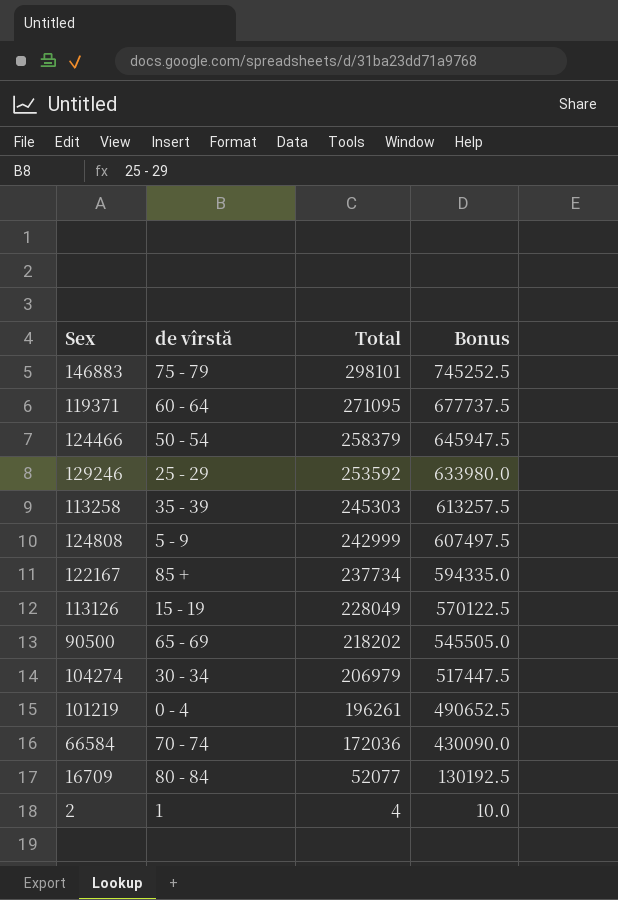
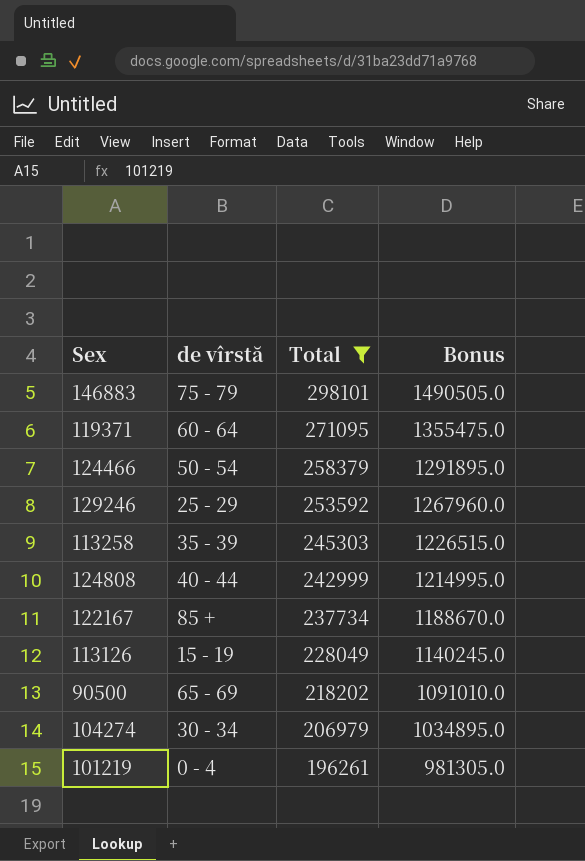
filter: none -> Total >= 196261
column Bonus | formula: [Total] * 2.5 -> [Total] * 5
124808 | de vîrstă: 5 - 9 -> 40 - 44

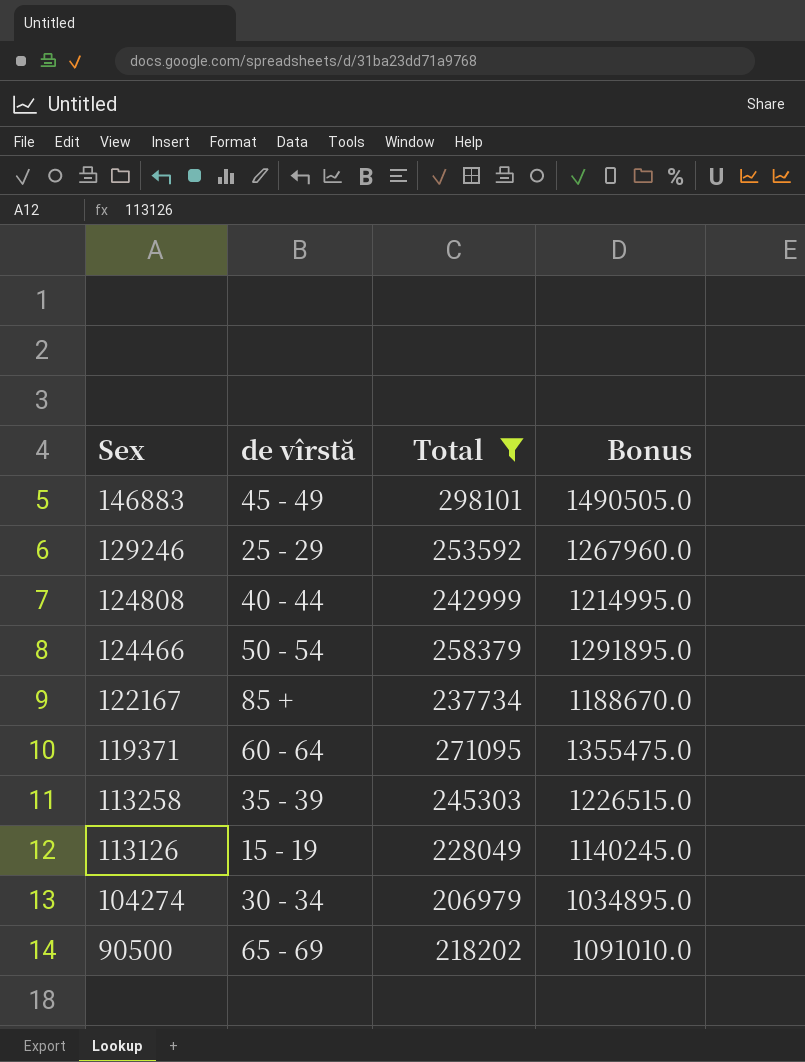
row order: Total descending -> Sex descending
row 101219: 0 - 4 | 196261 | 981305.0 -> none
146883 | de vîrstă: 75 - 79 -> 45 - 49

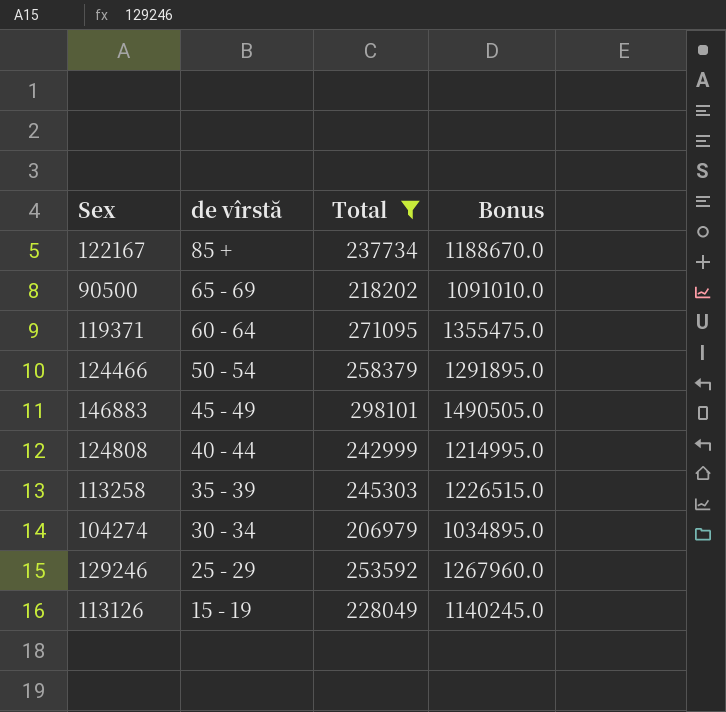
row order: Sex descending -> de vîrstă descending

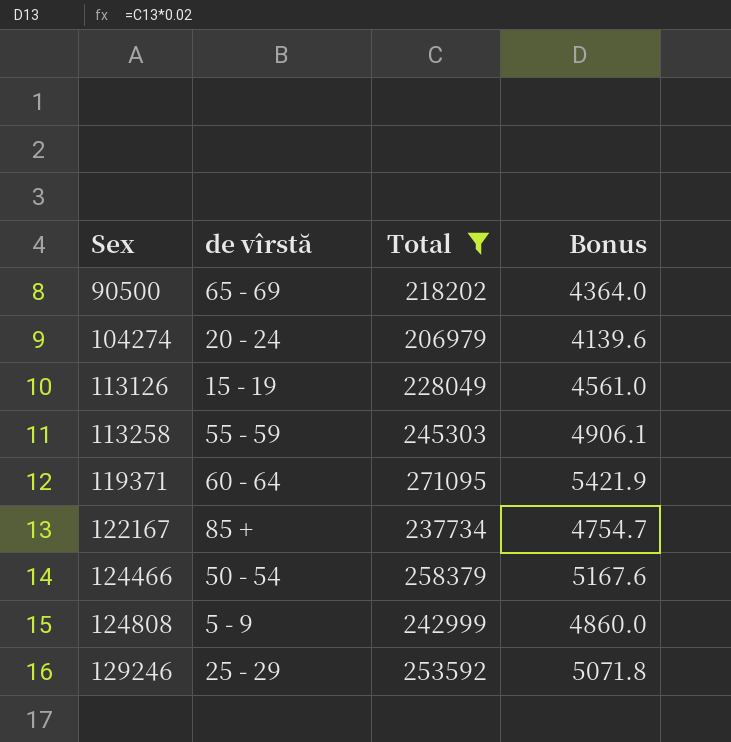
row order: de vîrstă descending -> Sex ascending
column Bonus | formula: [Total] * 5 -> [Total] * 0.02
row 146883: 45 - 49 | 298101 | 1490505.0 -> none
104274 | de vîrstă: 30 - 34 -> 20 - 24
113258 | de vîrstă: 35 - 39 -> 55 - 59
124808 | de vîrstă: 40 - 44 -> 5 - 9

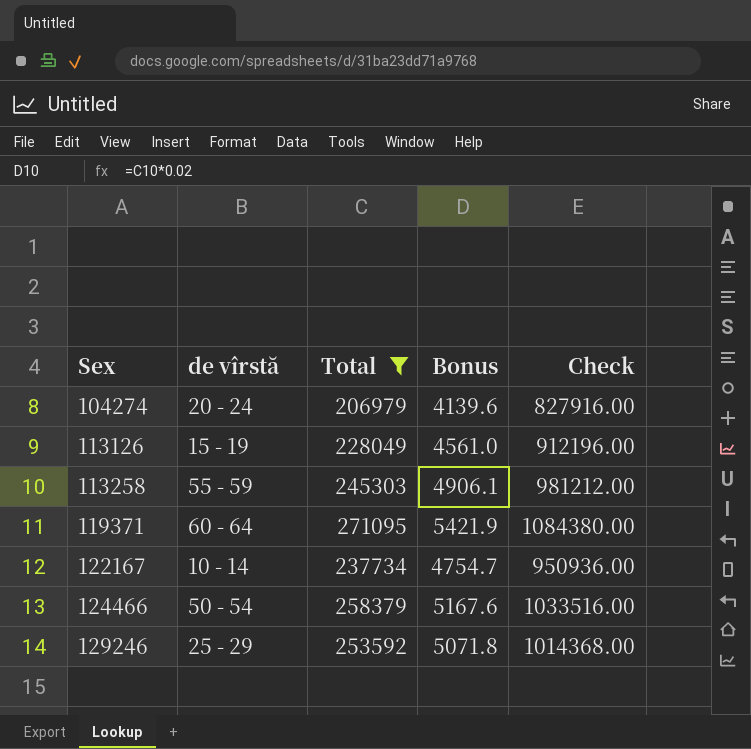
column Check | formula: none -> [Total] * 4
row 90500: 65 - 69 | 218202 | 4364.0 -> none
row 124808: 5 - 9 | 242999 | 4860.0 -> none
122167 | de vîrstă: 85 + -> 10 - 14

